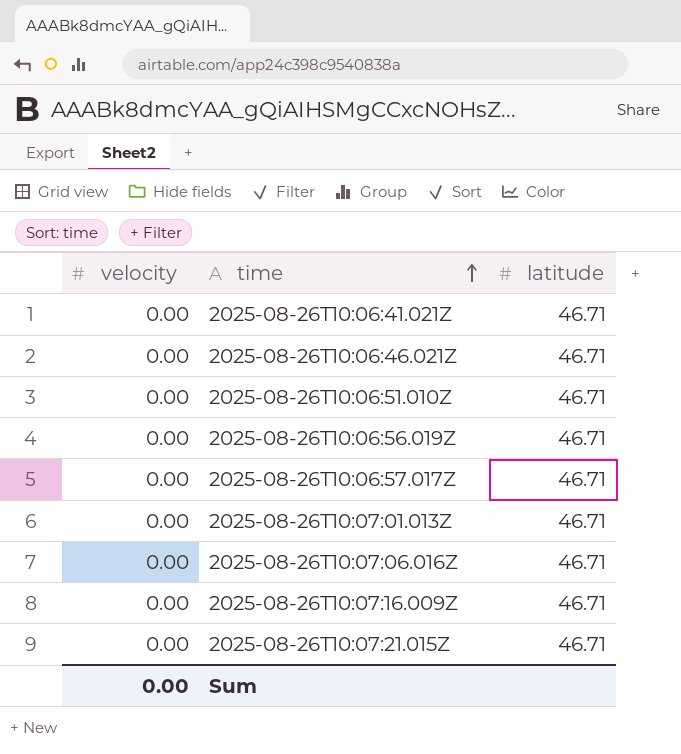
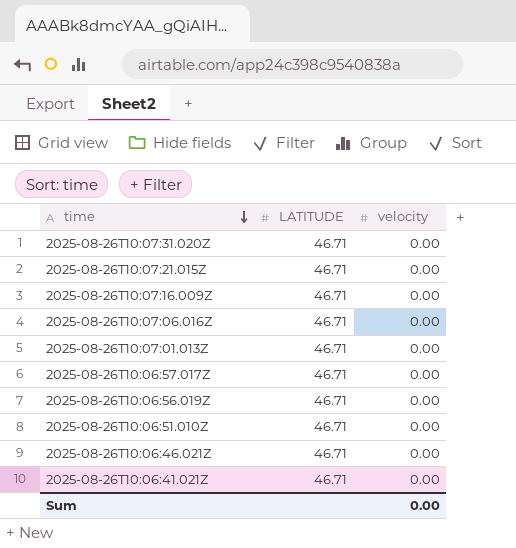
row order: time ascending -> time descending
column name: latitude -> LATITUDE
column velocity | position: 1 -> 3
row 2025-08-26T10:07:31.020Z: none -> 46.71 | 0.00

